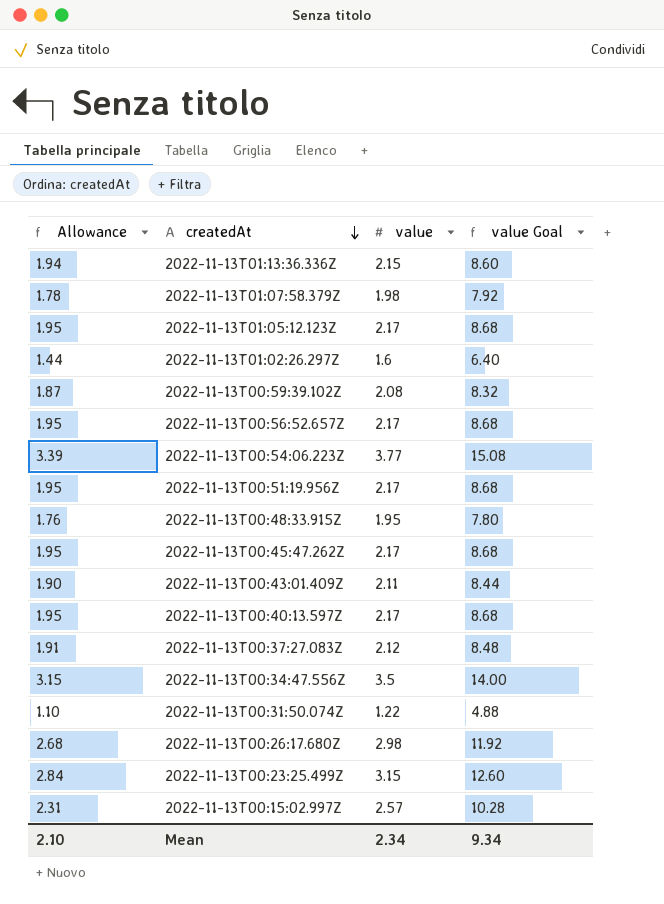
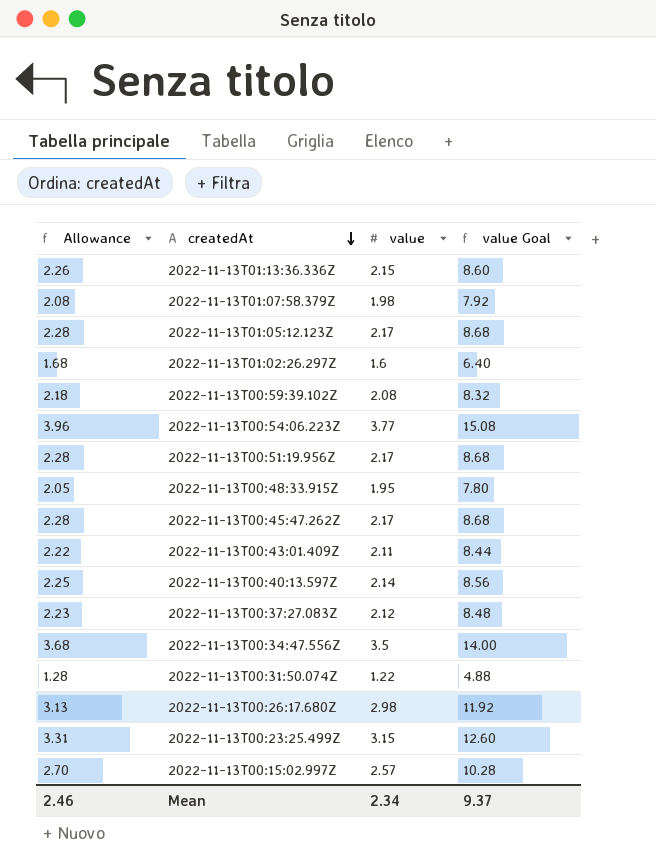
column Allowance | formula: [value] * 0.9 -> [value] * 1.05
row 2022-11-13T00:56:52.657Z: 1.95 | 2.17 | 8.68 -> none
2022-11-13T00:40:13.597Z | value: 2.17 -> 2.14
2022-11-13T00:40:13.597Z | value Goal: 8.68 -> 8.56
Mean | Allowance: 2.10 -> 2.46
Mean | value Goal: 9.34 -> 9.37

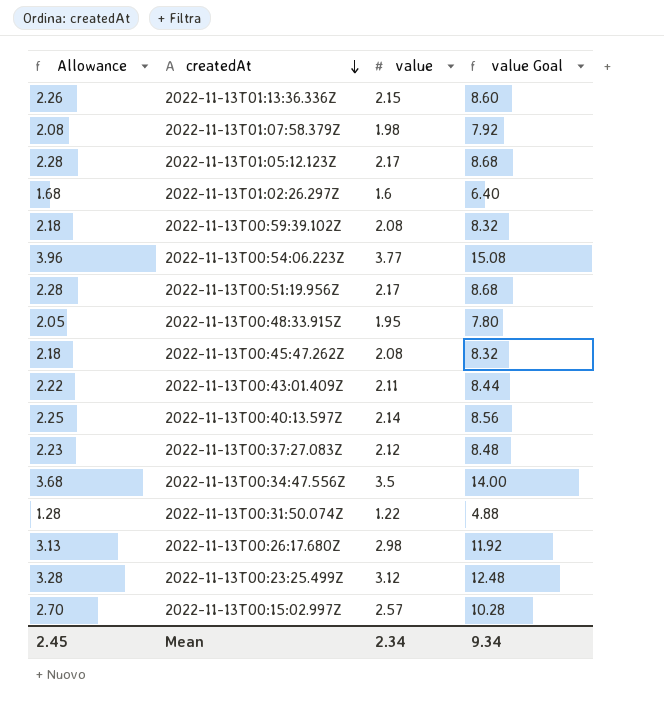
2022-11-13T00:45:47.262Z | Allowance: 2.28 -> 2.18
2022-11-13T00:45:47.262Z | value: 2.17 -> 2.08
2022-11-13T00:45:47.262Z | value Goal: 8.68 -> 8.32
2022-11-13T00:23:25.499Z | Allowance: 3.31 -> 3.28
2022-11-13T00:23:25.499Z | value: 3.15 -> 3.12
2022-11-13T00:23:25.499Z | value Goal: 12.60 -> 12.48
Mean | Allowance: 2.46 -> 2.45
Mean | value Goal: 9.37 -> 9.34

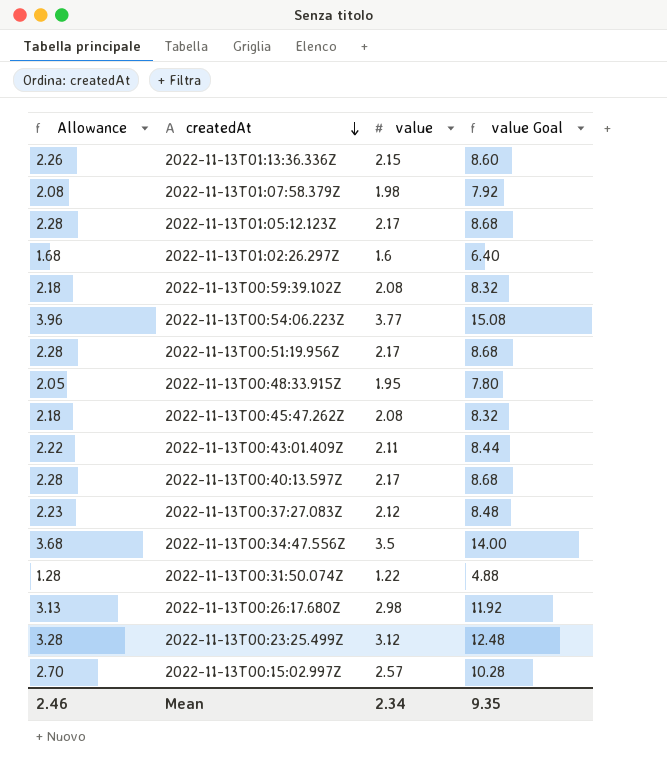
2022-11-13T00:40:13.597Z | Allowance: 2.25 -> 2.28
2022-11-13T00:40:13.597Z | value: 2.14 -> 2.17
2022-11-13T00:40:13.597Z | value Goal: 8.56 -> 8.68
Mean | Allowance: 2.45 -> 2.46
Mean | value Goal: 9.34 -> 9.35

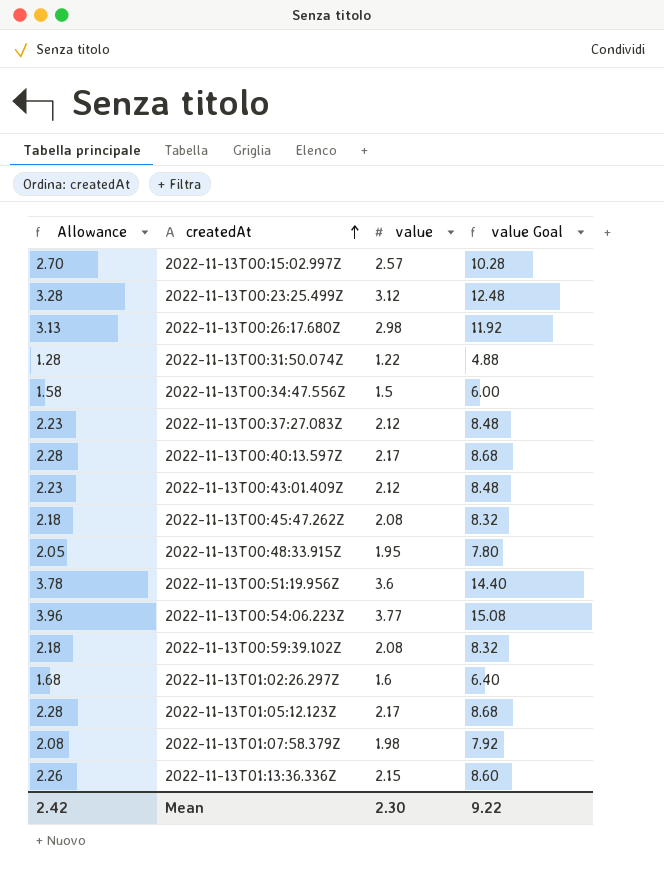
row order: createdAt descending -> createdAt ascending
2022-11-13T00:34:47.556Z | Allowance: 3.68 -> 1.58
2022-11-13T00:34:47.556Z | value: 3.5 -> 1.5
2022-11-13T00:34:47.556Z | value Goal: 14.00 -> 6.00
2022-11-13T00:43:01.409Z | Allowance: 2.22 -> 2.23
2022-11-13T00:43:01.409Z | value: 2.11 -> 2.12
2022-11-13T00:43:01.409Z | value Goal: 8.44 -> 8.48
2022-11-13T00:51:19.956Z | Allowance: 2.28 -> 3.78
2022-11-13T00:51:19.956Z | value: 2.17 -> 3.6
2022-11-13T00:51:19.956Z | value Goal: 8.68 -> 14.40
Mean | Allowance: 2.46 -> 2.42
Mean | value: 2.34 -> 2.30
Mean | value Goal: 9.35 -> 9.22

